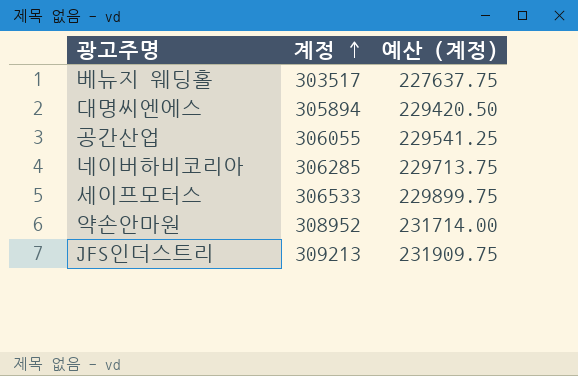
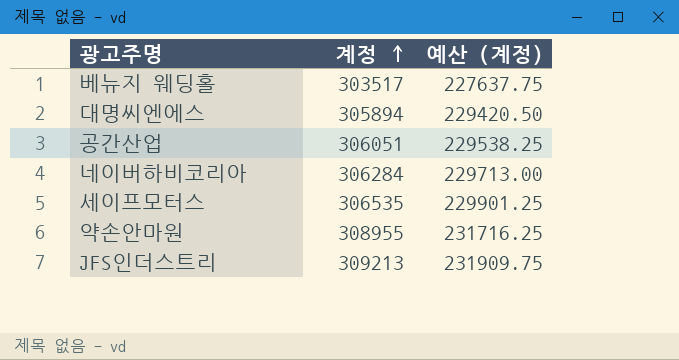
공간산업 | 계정: 306055 -> 306051
공간산업 | 예산 (계정): 229541.25 -> 229538.25
네이버하비코리아 | 계정: 306285 -> 306284
네이버하비코리아 | 예산 (계정): 229713.75 -> 229713.00
세이프모터스 | 계정: 306533 -> 306535
세이프모터스 | 예산 (계정): 229899.75 -> 229901.25
약손안마원 | 계정: 308952 -> 308955
약손안마원 | 예산 (계정): 231714.00 -> 231716.25

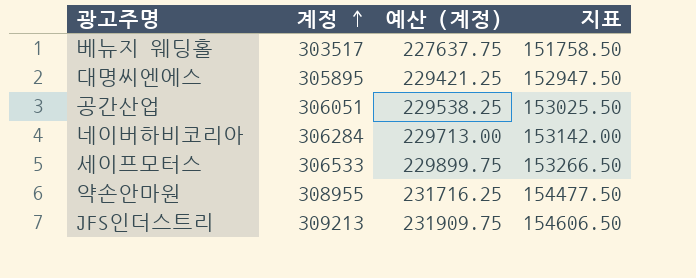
column 지표 | formula: none -> [계정] * 0.5
대명씨엔에스 | 계정: 305894 -> 305895
대명씨엔에스 | 예산 (계정): 229420.50 -> 229421.25
세이프모터스 | 계정: 306535 -> 306533
세이프모터스 | 예산 (계정): 229901.25 -> 229899.75

